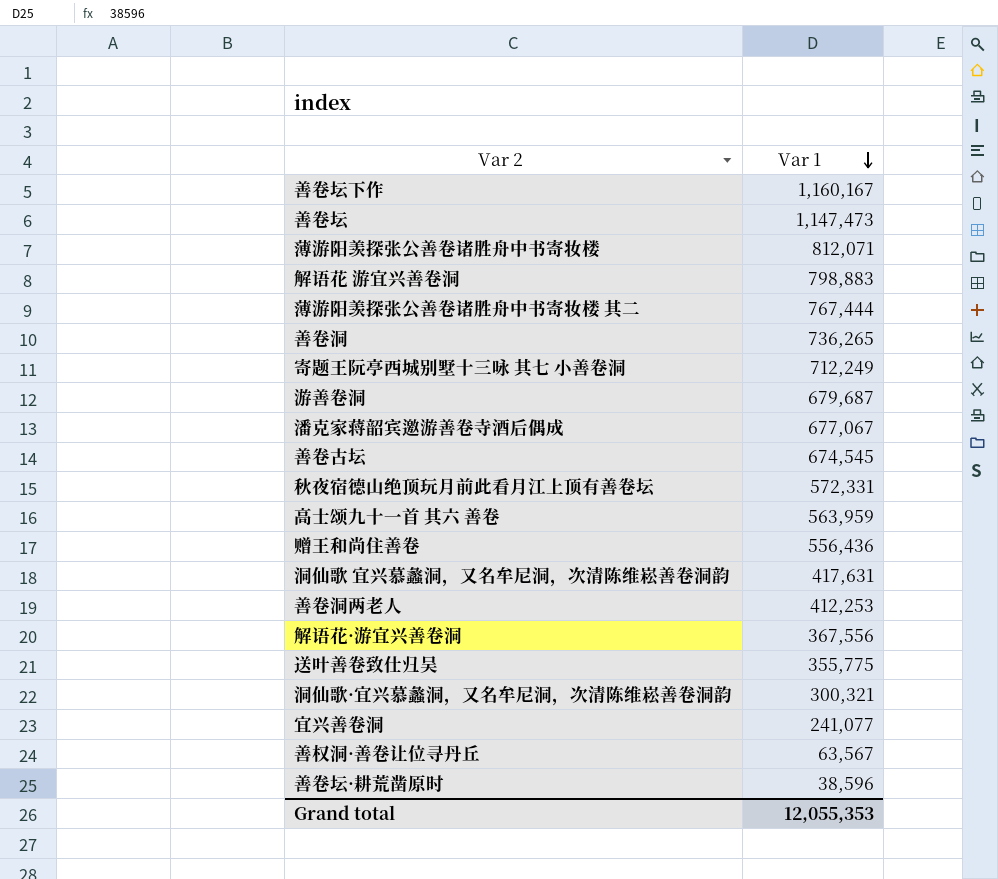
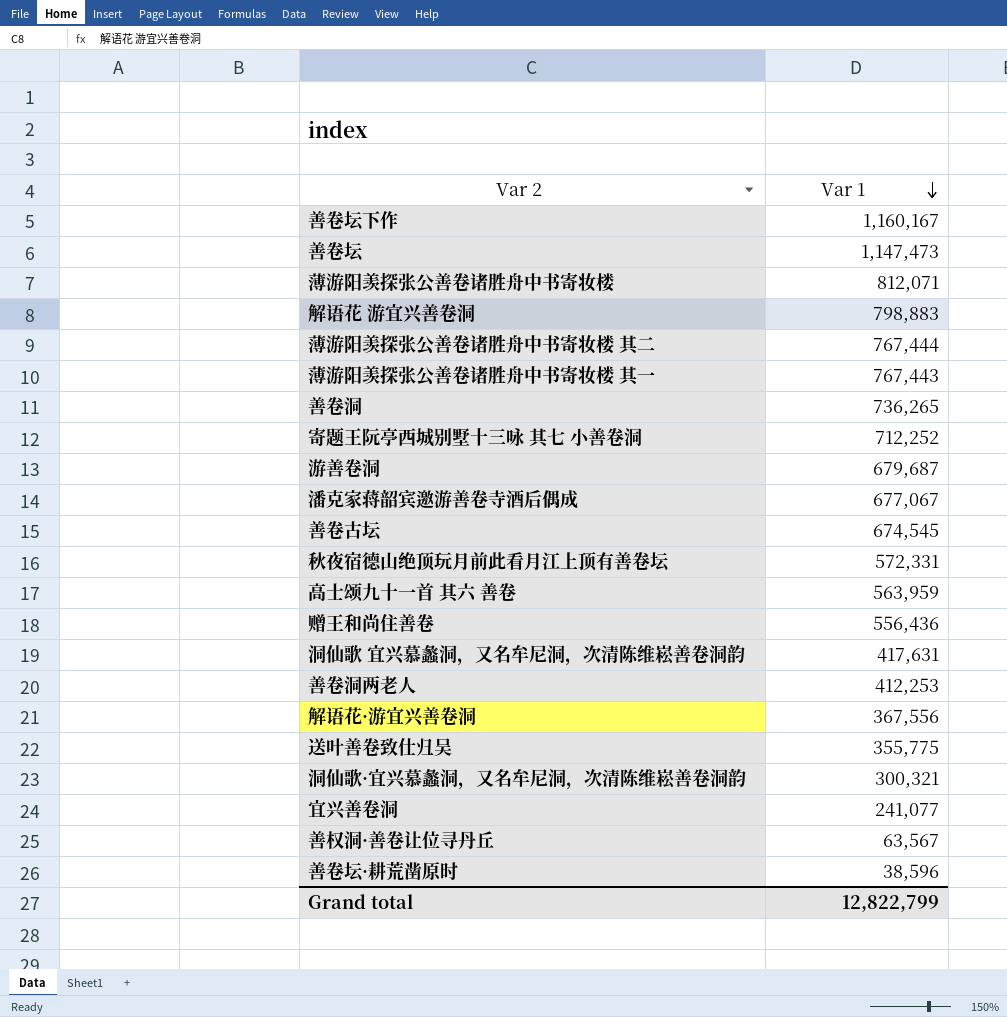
row 薄游阳羡探张公善卷诸胜舟中书寄妆楼 其一: none -> 767,443
寄题王阮亭西城别墅十三咏 其七 小善卷洞 | Var 1: 712,249 -> 712,252
Grand total | Var 1: 12,055,353 -> 12,822,799

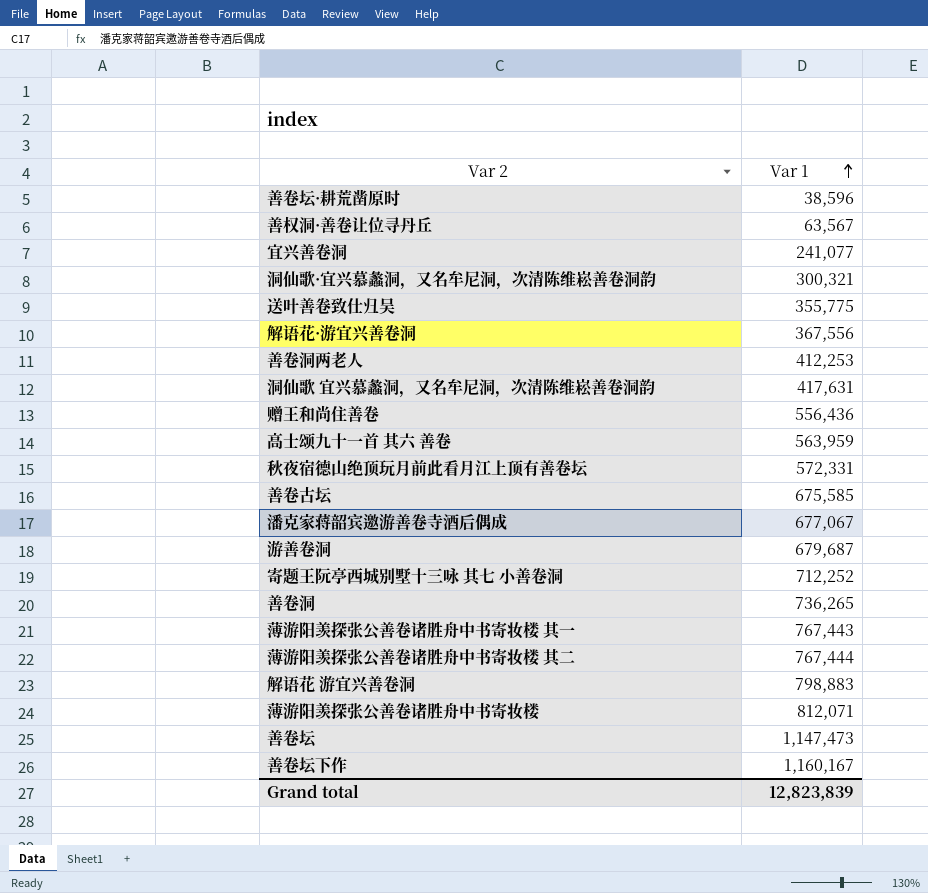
row order: Var 1 descending -> Var 1 ascending
善卷古坛 | Var 1: 674,545 -> 675,585
Grand total | Var 1: 12,822,799 -> 12,823,839

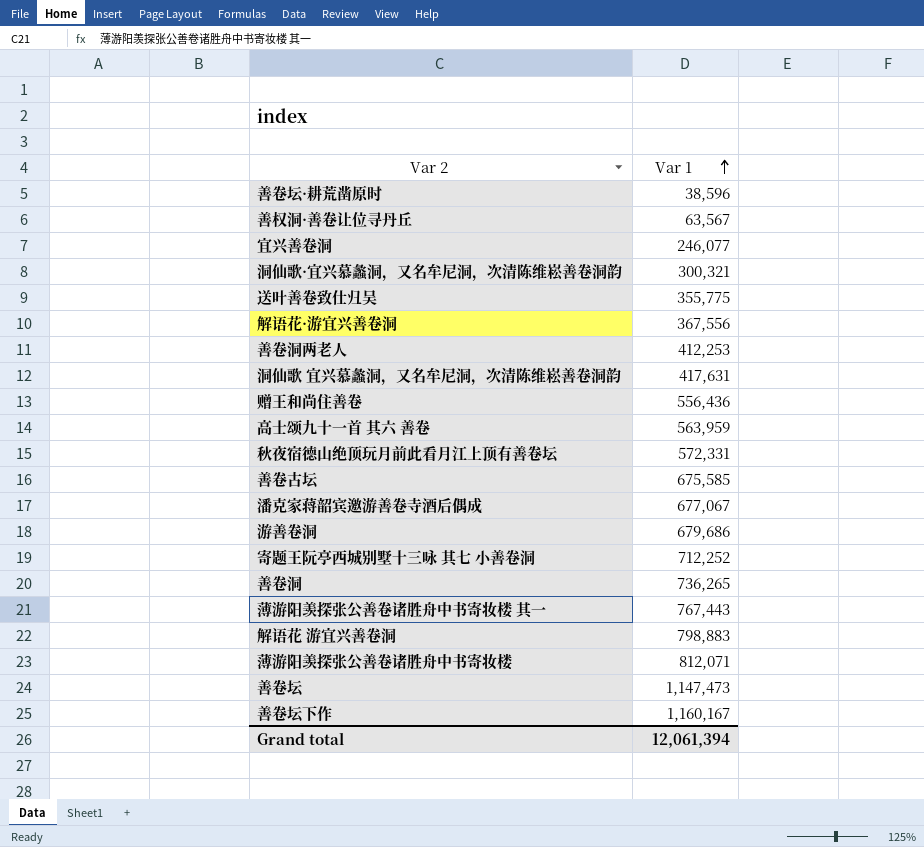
row 薄游阳羡探张公善卷诸胜舟中书寄妆楼 其二: 767,444 -> none
宜兴善卷洞 | Var 1: 241,077 -> 246,077
游善卷洞 | Var 1: 679,687 -> 679,686
Grand total | Var 1: 12,823,839 -> 12,061,394

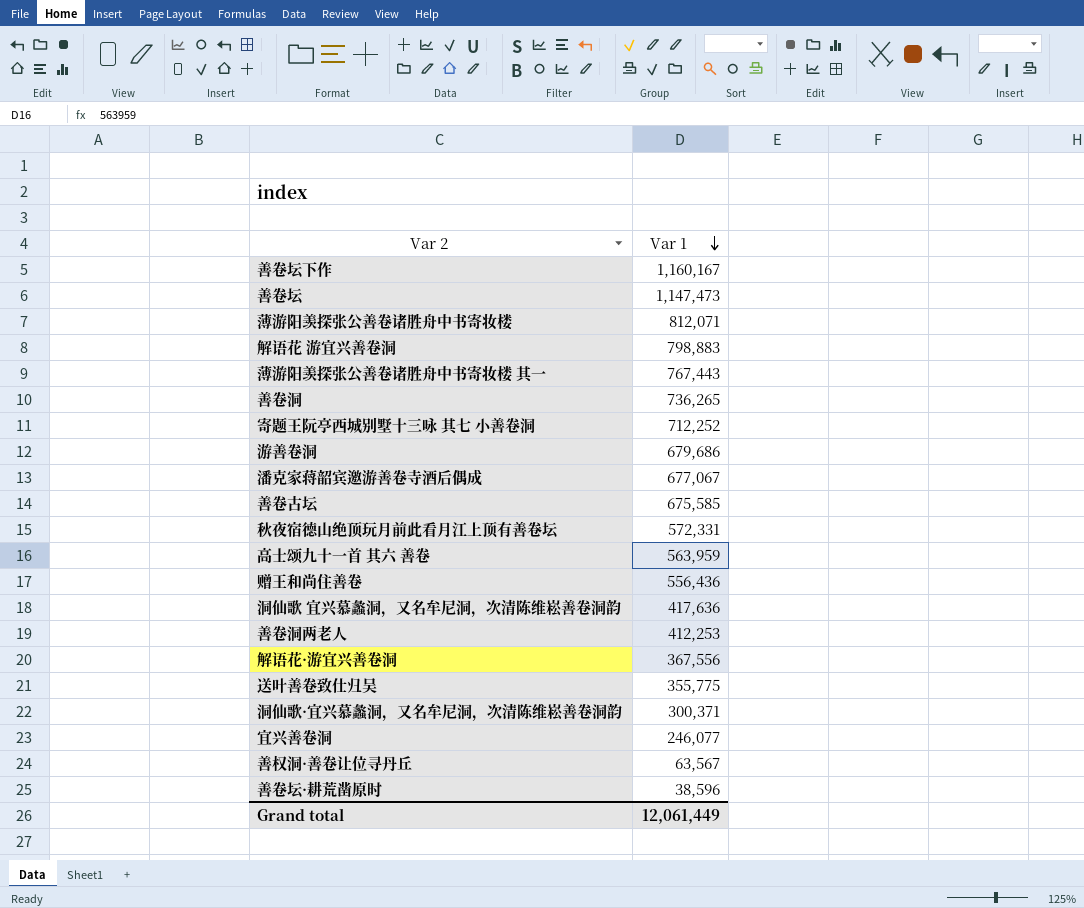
row order: Var 1 ascending -> Var 1 descending
洞仙歌 宜兴慕蠡洞，又名牟尼洞，次清陈维崧善卷洞韵 | Var 1: 417,631 -> 417,636
洞仙歌·宜兴慕蠡洞，又名牟尼洞，次清陈维崧善卷洞韵 | Var 1: 300,321 -> 300,371
Grand total | Var 1: 12,061,394 -> 12,061,449

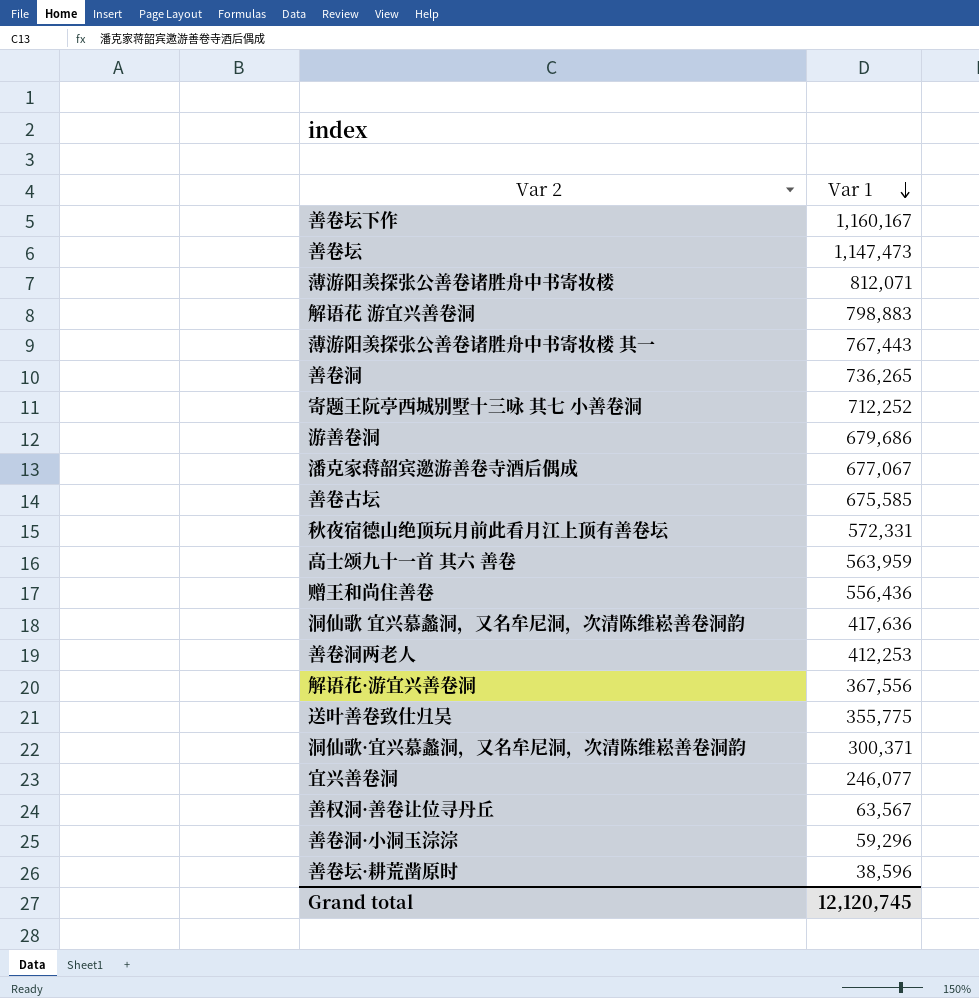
row 善卷洞·小洞玉淙淙: none -> 59,296
Grand total | Var 1: 12,061,449 -> 12,120,745

